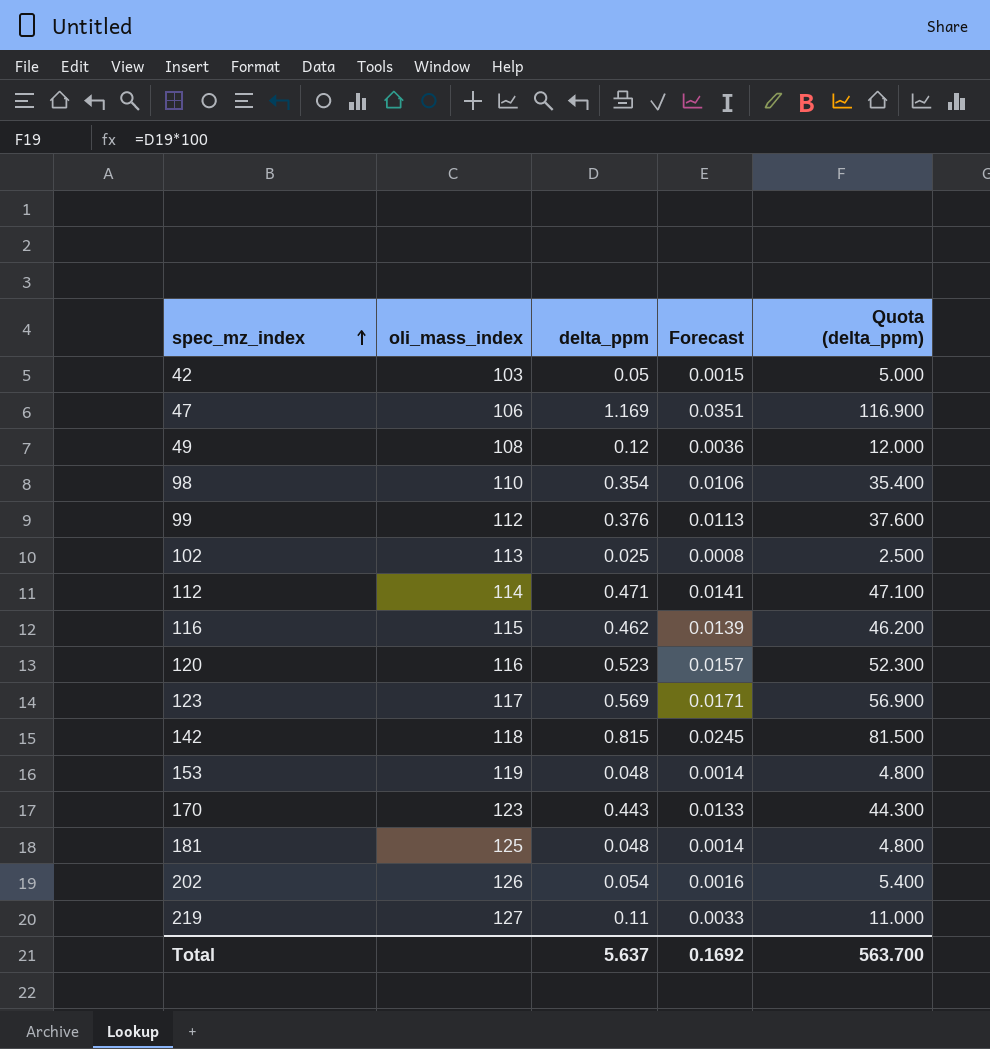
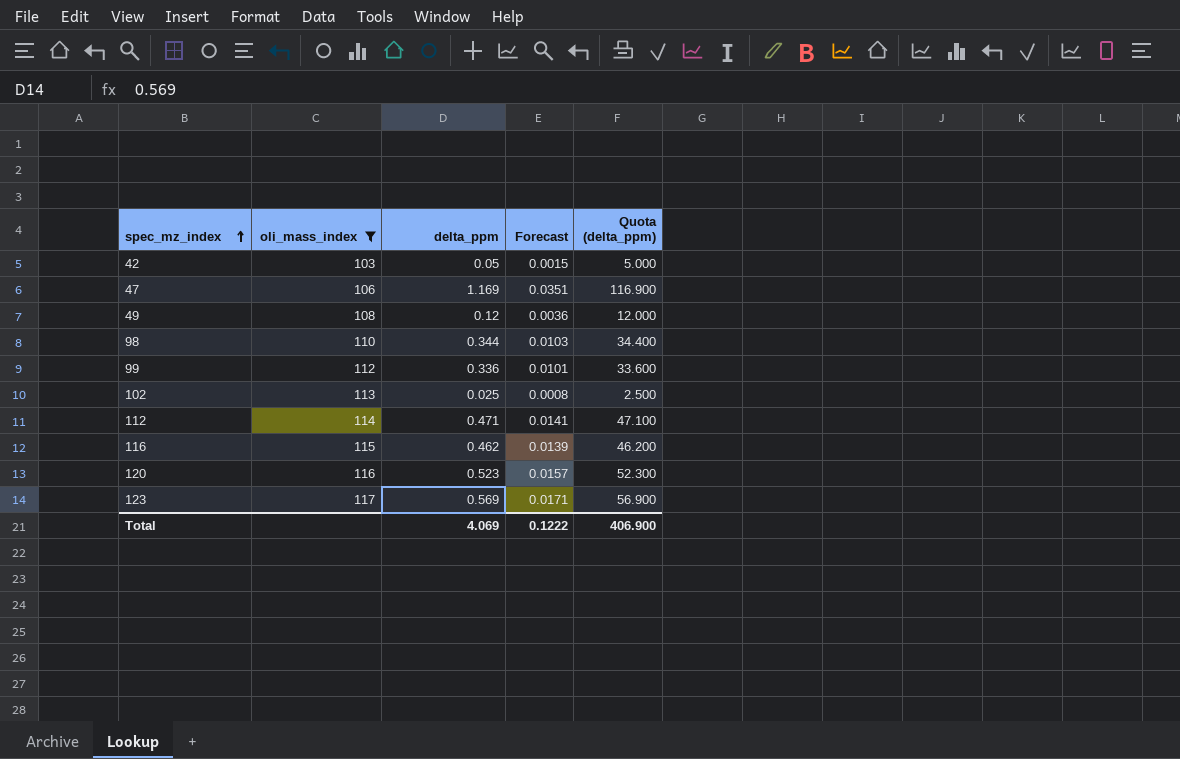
filter: none -> oli_mass_index <= 117
98 | delta_ppm: 0.354 -> 0.344
98 | Forecast: 0.0106 -> 0.0103
98 | Quota (delta_ppm): 35.400 -> 34.400
99 | delta_ppm: 0.376 -> 0.336
99 | Forecast: 0.0113 -> 0.0101
99 | Quota (delta_ppm): 37.600 -> 33.600
Total | delta_ppm: 5.637 -> 4.069
Total | Forecast: 0.1692 -> 0.1222
Total | Quota (delta_ppm): 563.700 -> 406.900

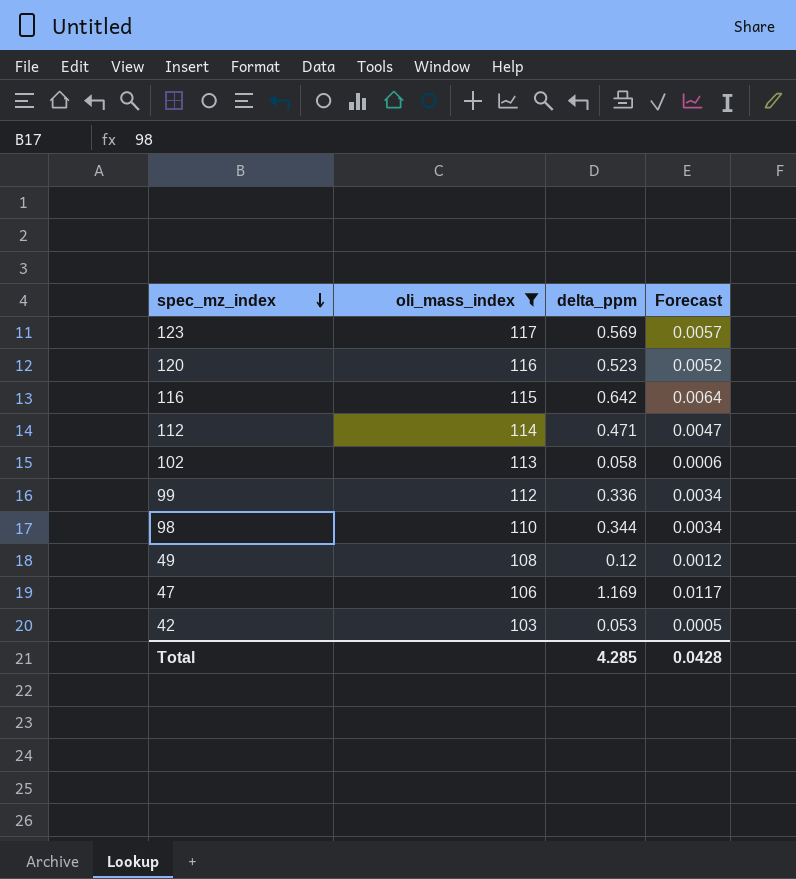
row order: spec_mz_index ascending -> spec_mz_index descending
column Quota (delta_ppm) | formula: [delta_ppm] * 100 -> none
column Forecast | formula: [delta_ppm] * 0.03 -> [delta_ppm] * 0.01
116 | delta_ppm: 0.462 -> 0.642
102 | delta_ppm: 0.025 -> 0.058
42 | delta_ppm: 0.05 -> 0.053
Total | delta_ppm: 4.069 -> 4.285
Total | Forecast: 0.1222 -> 0.0428

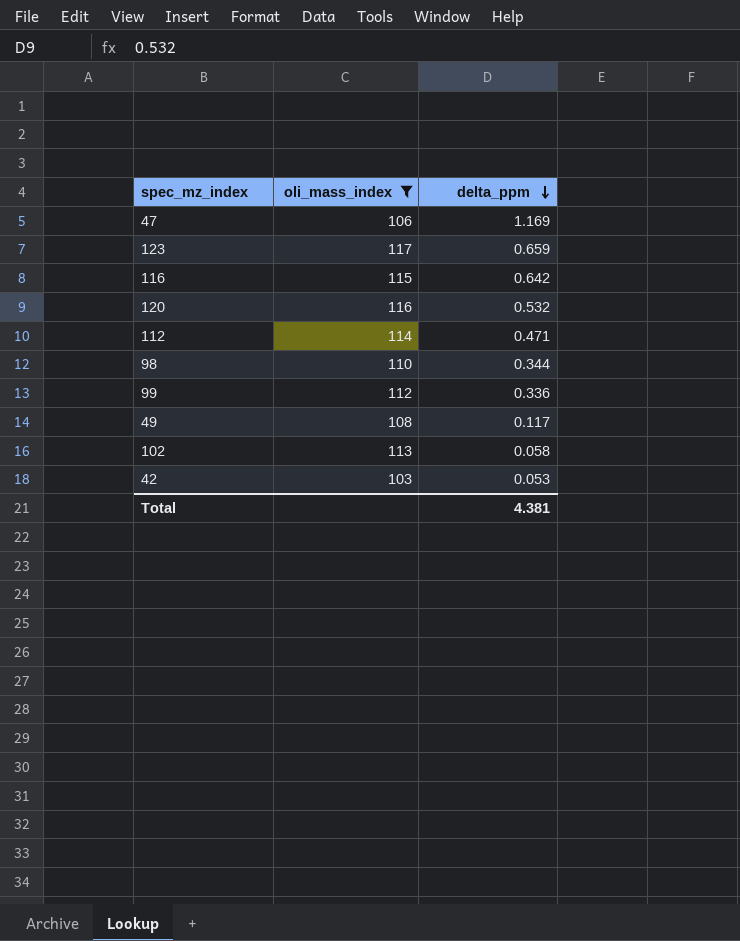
row order: spec_mz_index descending -> delta_ppm descending
column Forecast | formula: [delta_ppm] * 0.01 -> none
123 | delta_ppm: 0.569 -> 0.659
120 | delta_ppm: 0.523 -> 0.532
49 | delta_ppm: 0.12 -> 0.117
Total | delta_ppm: 4.285 -> 4.381

